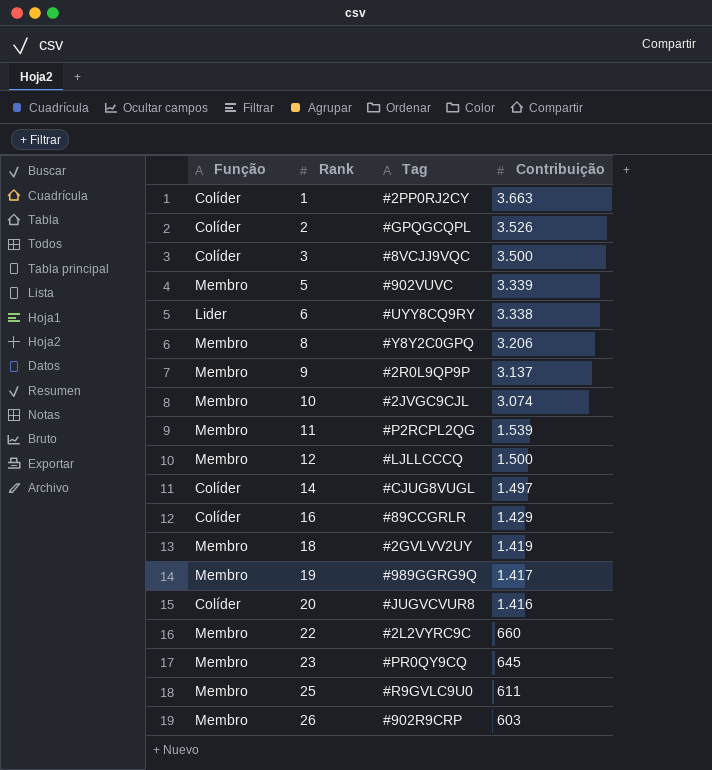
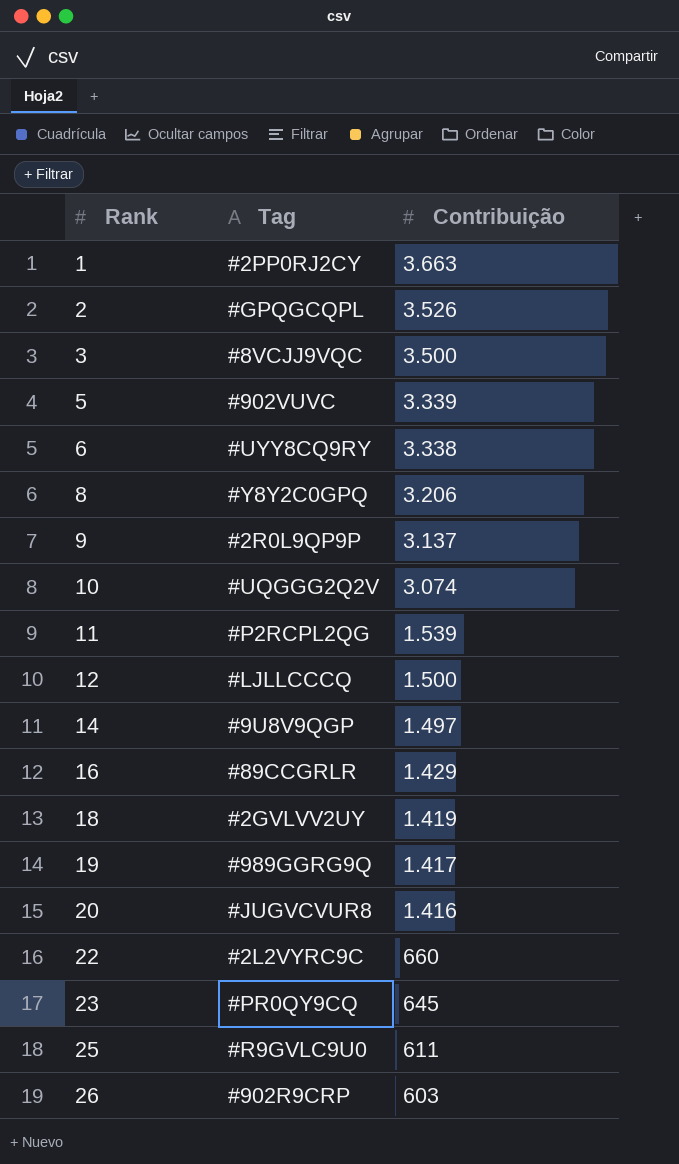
column Função | position: 1 -> none
10 | Tag: #2JVGC9CJL -> #UQGGG2Q2V
14 | Tag: #CJUG8VUGL -> #9U8V9QGP

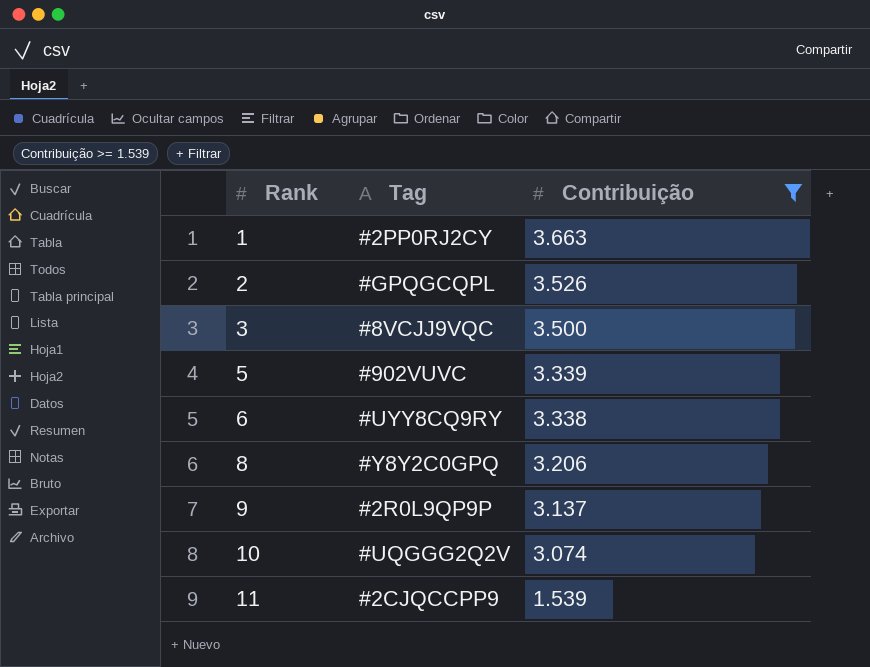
filter: none -> Contribuição >= 1.539
11 | Tag: #P2RCPL2QG -> #2CJQCCPP9

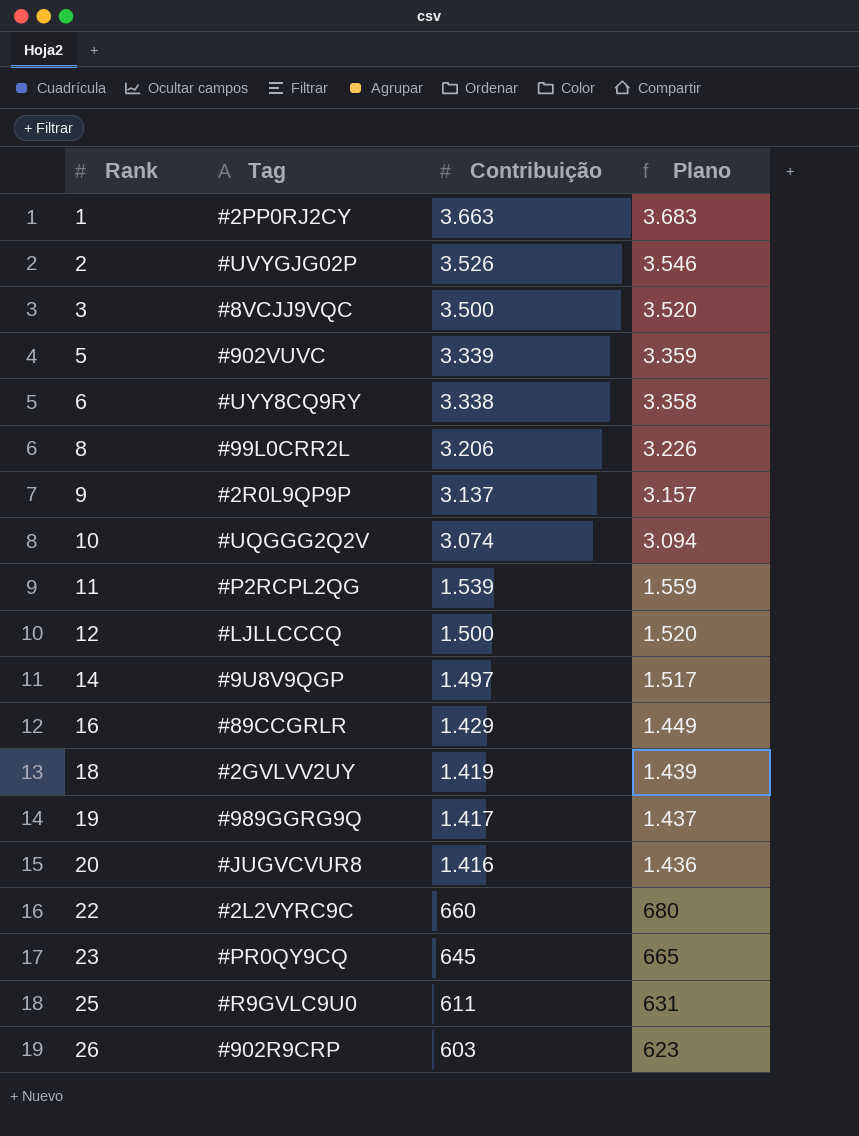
filter: Contribuição >= 1.539 -> none
column Plano | formula: none -> [Contribuição] + 20
2 | Tag: #GPQGCQPL -> #UVYGJG02P
8 | Tag: #Y8Y2C0GPQ -> #99L0CRR2L
11 | Tag: #2CJQCCPP9 -> #P2RCPL2QG

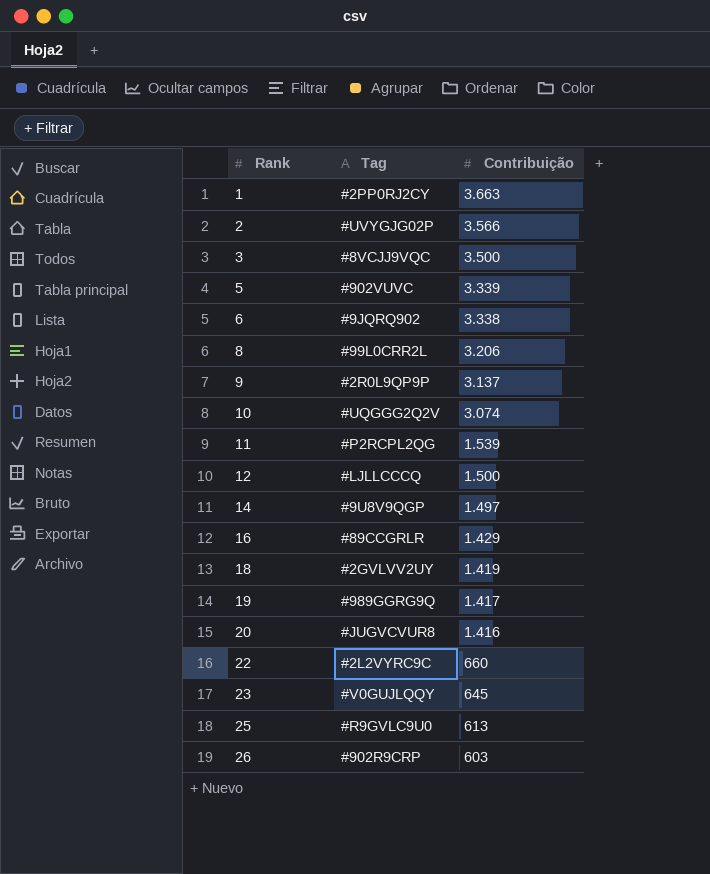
column Plano | formula: [Contribuição] + 20 -> none
2 | Contribuição: 3.526 -> 3.566
6 | Tag: #UYY8CQ9RY -> #9JQRQ902
23 | Tag: #PR0QY9CQ -> #V0GUJLQQY
25 | Contribuição: 611 -> 613

